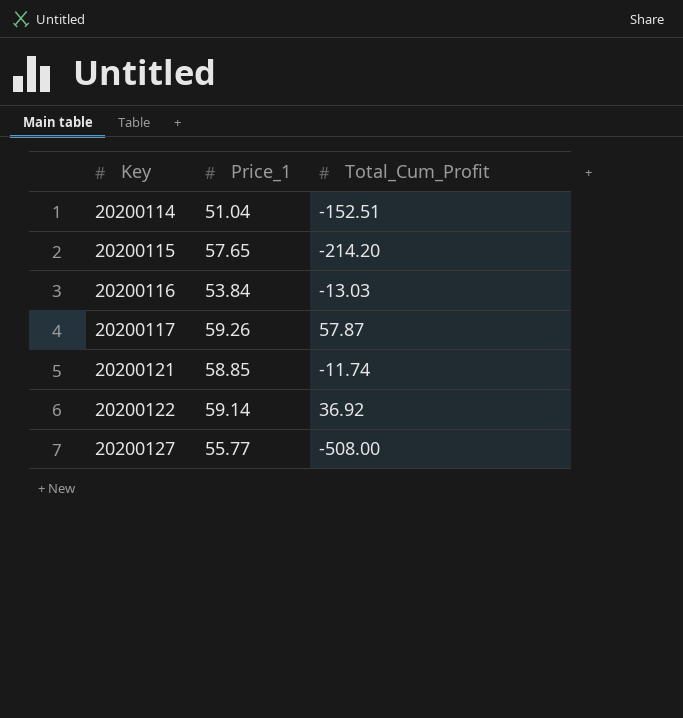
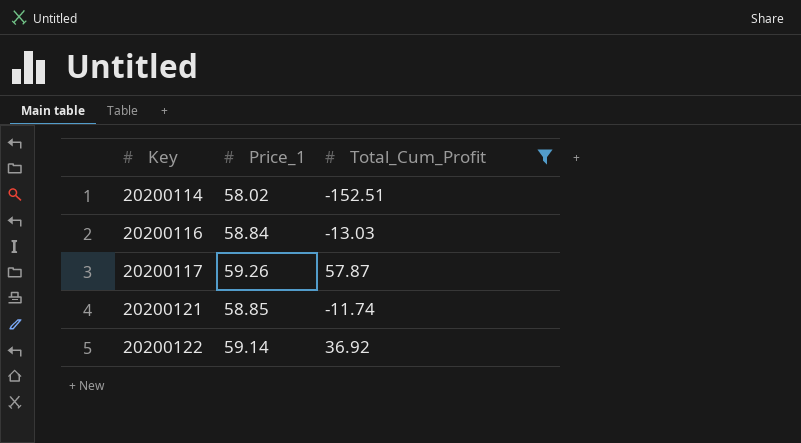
filter: none -> Total_Cum_Profit >= -152.51
20200114 | Price_1: 51.04 -> 58.02
20200116 | Price_1: 53.84 -> 58.84

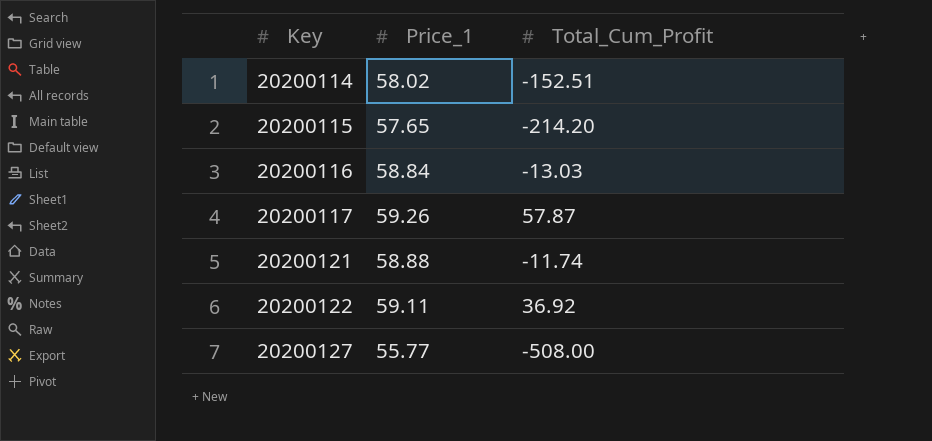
filter: Total_Cum_Profit >= -152.51 -> none
20200121 | Price_1: 58.85 -> 58.88
20200122 | Price_1: 59.14 -> 59.11

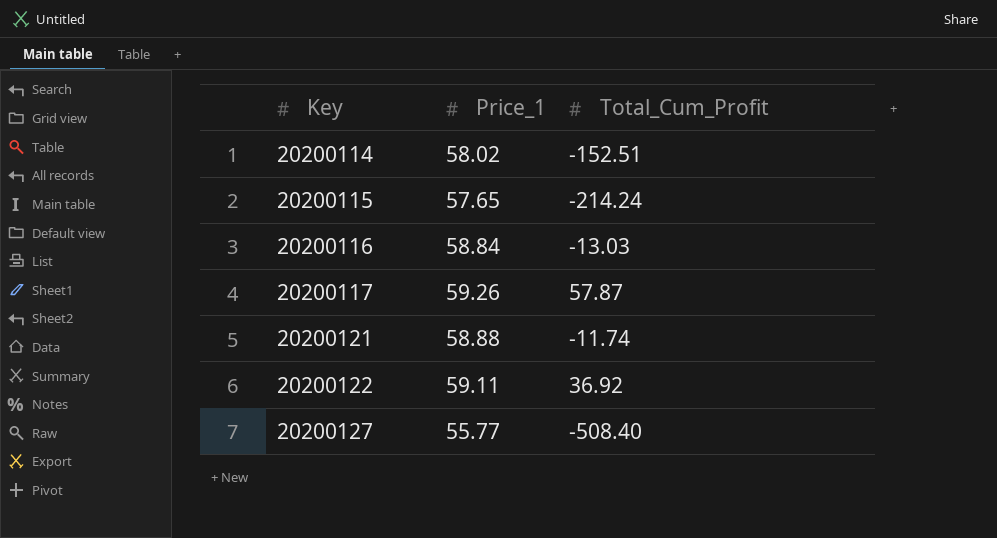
20200115 | Total_Cum_Profit: -214.20 -> -214.24
20200127 | Total_Cum_Profit: -508.00 -> -508.40

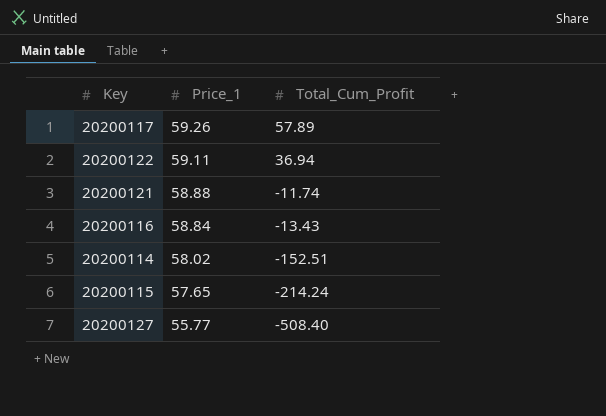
row order: Key ascending -> Price_1 descending
20200117 | Total_Cum_Profit: 57.87 -> 57.89
20200122 | Total_Cum_Profit: 36.92 -> 36.94
20200116 | Total_Cum_Profit: -13.03 -> -13.43

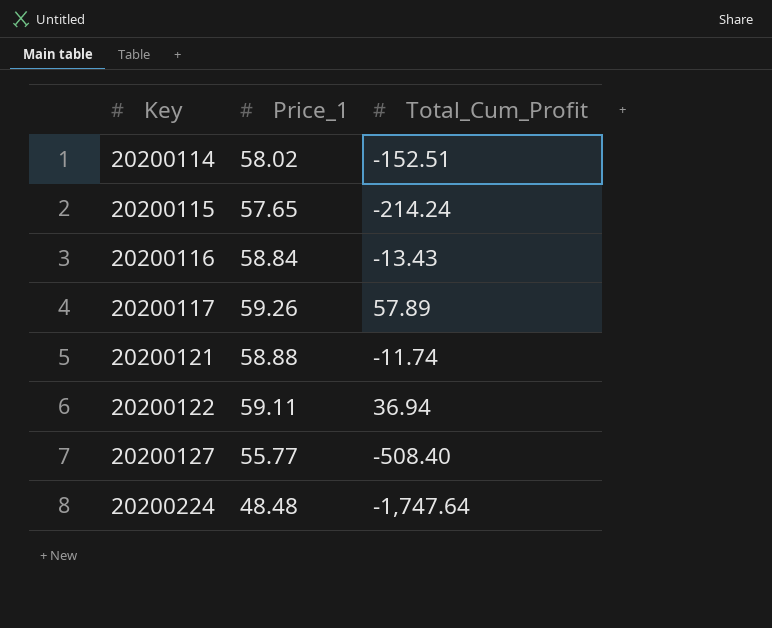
row order: Price_1 descending -> Key ascending
row 20200224: none -> 48.48 | -1,747.64

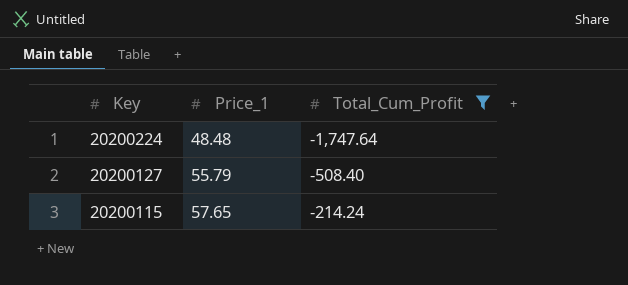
filter: none -> Total_Cum_Profit <= -214.24
row order: Key ascending -> Key descending
20200127 | Price_1: 55.77 -> 55.79

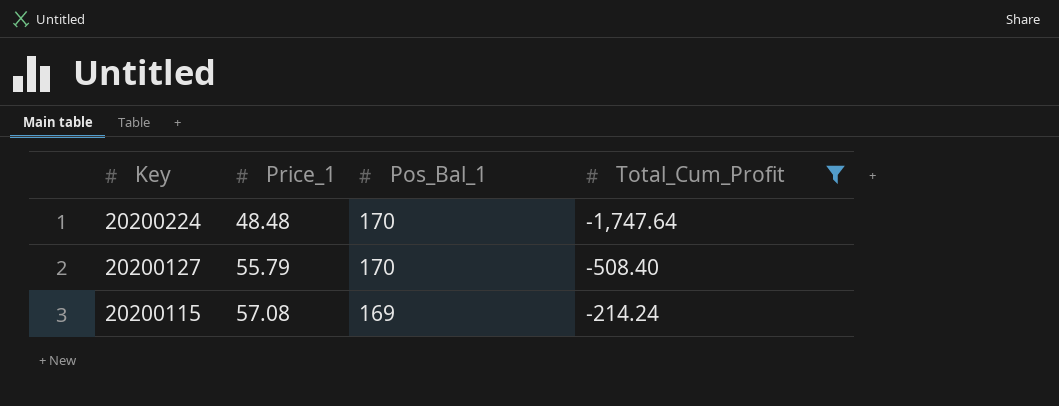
column Pos_Bal_1 | position: none -> 3
20200115 | Price_1: 57.65 -> 57.08

